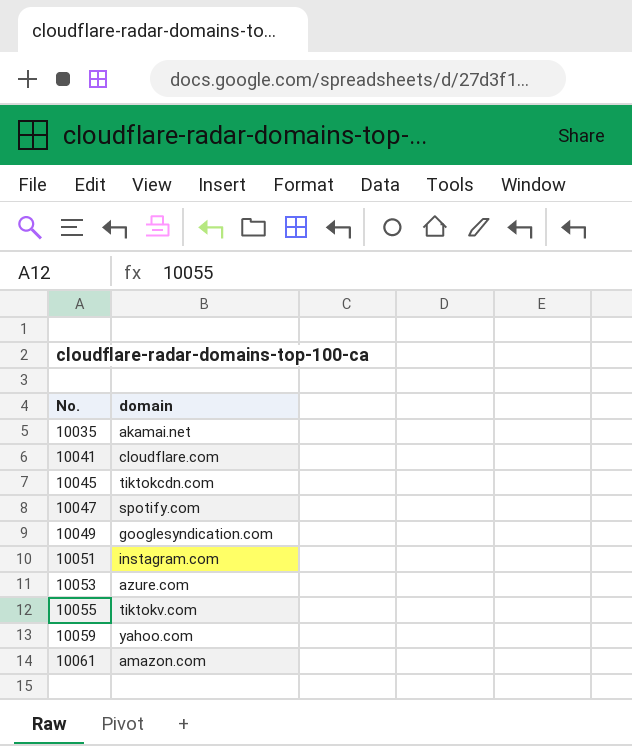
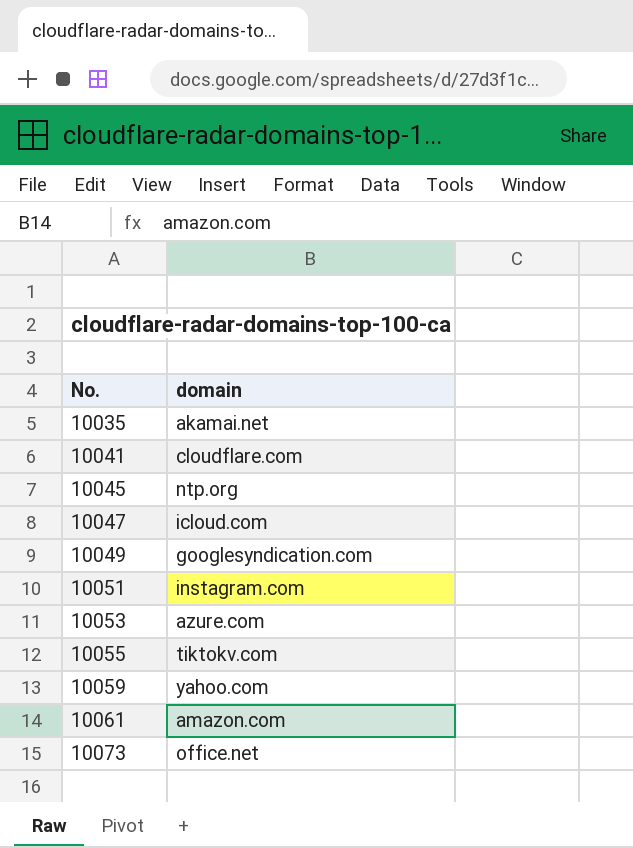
10045 | domain: tiktokcdn.com -> ntp.org
10047 | domain: spotify.com -> icloud.com
row 10073: none -> office.net

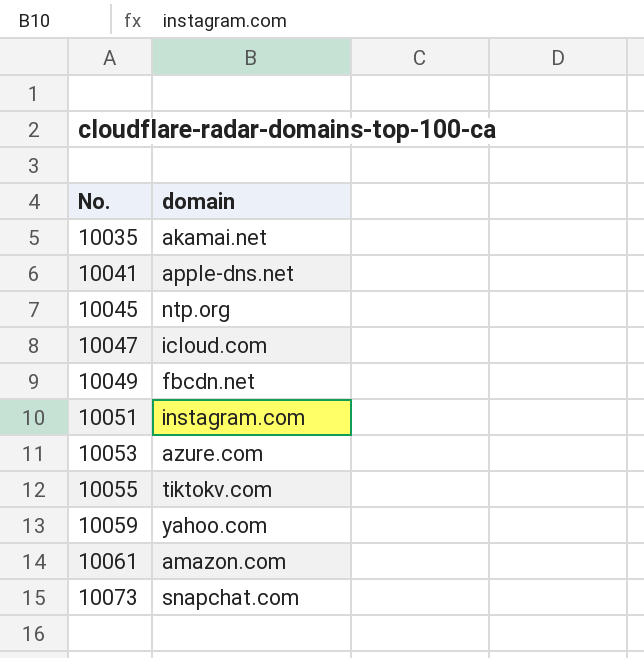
10041 | domain: cloudflare.com -> apple-dns.net
10049 | domain: googlesyndication.com -> fbcdn.net
10073 | domain: office.net -> snapchat.com

